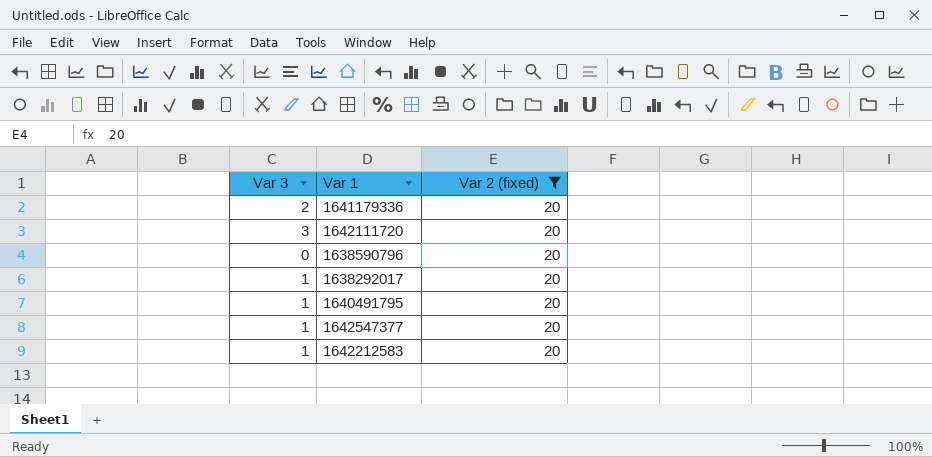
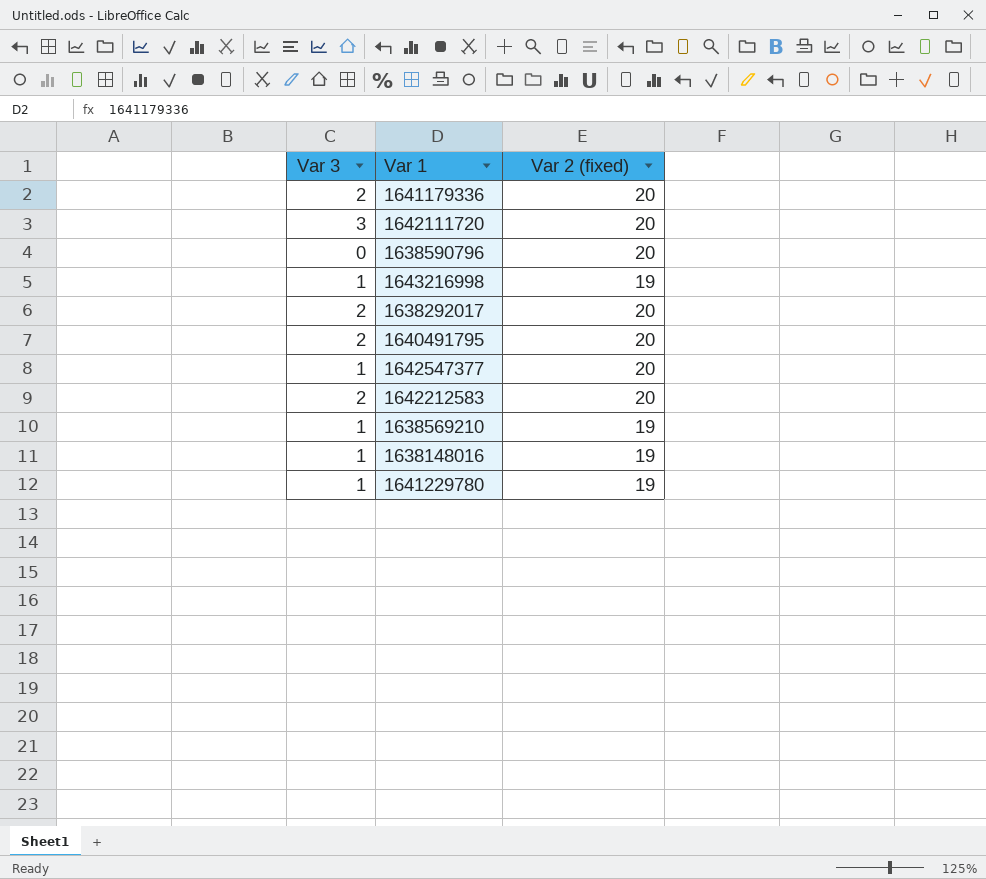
filter: Var 2 (fixed) = 20 -> none
1638292017 | Var 3: 1 -> 2
1640491795 | Var 3: 1 -> 2
1642212583 | Var 3: 1 -> 2

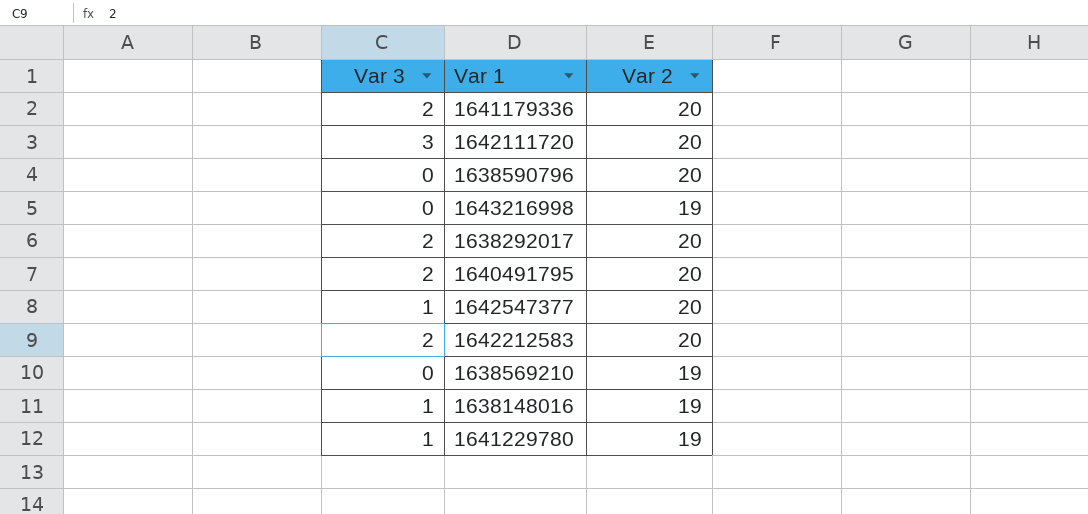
column name: Var 2 (fixed) -> Var 2
1643216998 | Var 3: 1 -> 0
1638569210 | Var 3: 1 -> 0

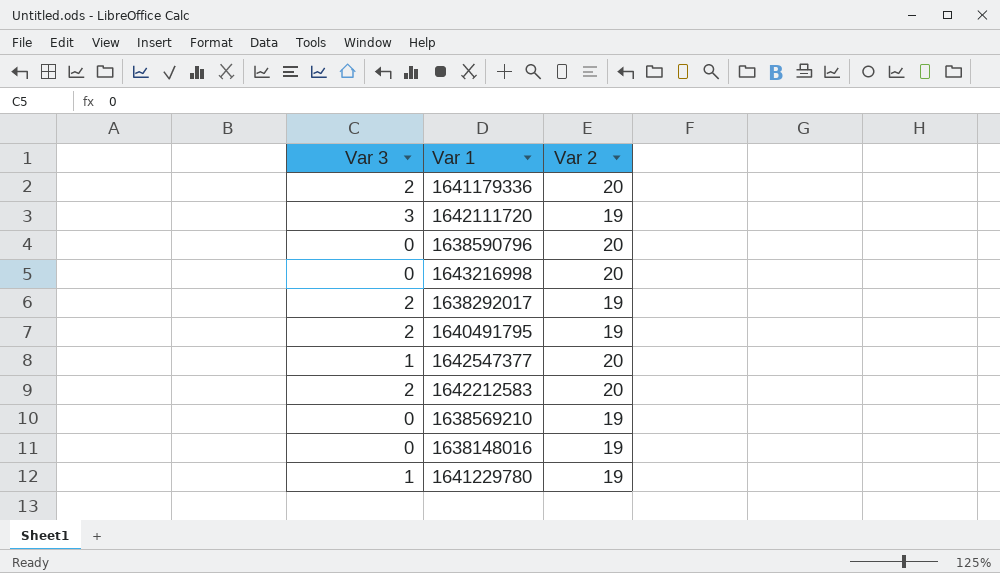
1642111720 | Var 2: 20 -> 19
1643216998 | Var 2: 19 -> 20
1638292017 | Var 2: 20 -> 19
1640491795 | Var 2: 20 -> 19
1638148016 | Var 3: 1 -> 0

